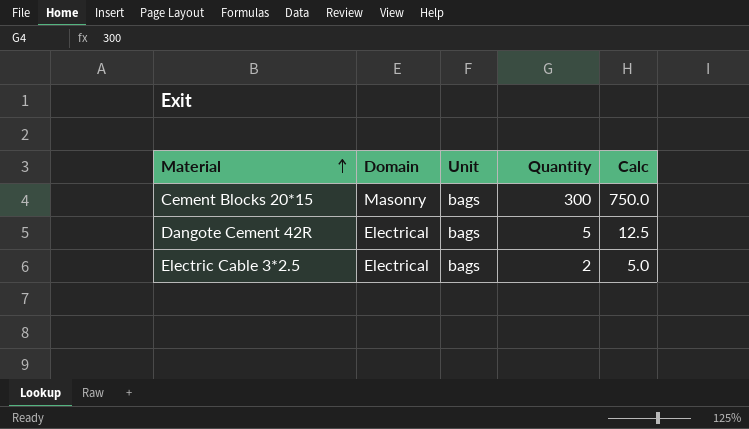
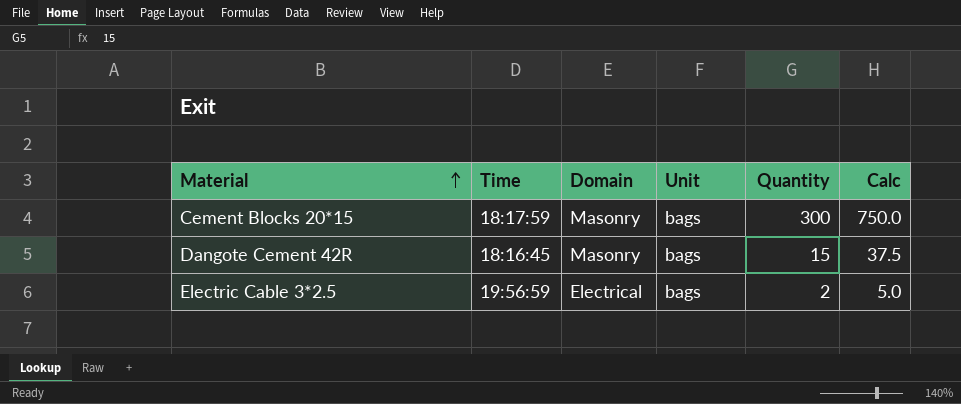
column Time | position: none -> 2
Dangote Cement 42R | Domain: Electrical -> Masonry
Dangote Cement 42R | Quantity: 5 -> 15
Dangote Cement 42R | Calc: 12.5 -> 37.5

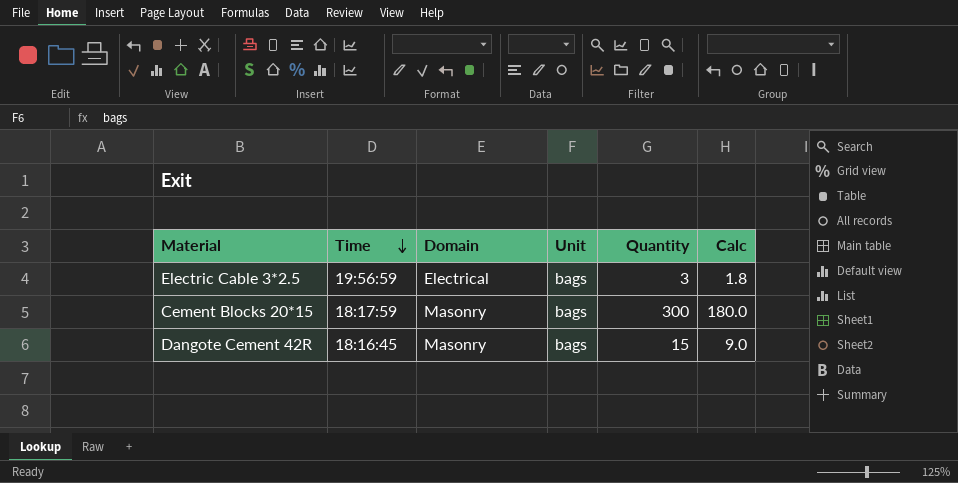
row order: Material ascending -> Time descending
column Calc | formula: [Quantity] * 2.5 -> [Quantity] * 0.6
Electric Cable 3*2.5 | Quantity: 2 -> 3

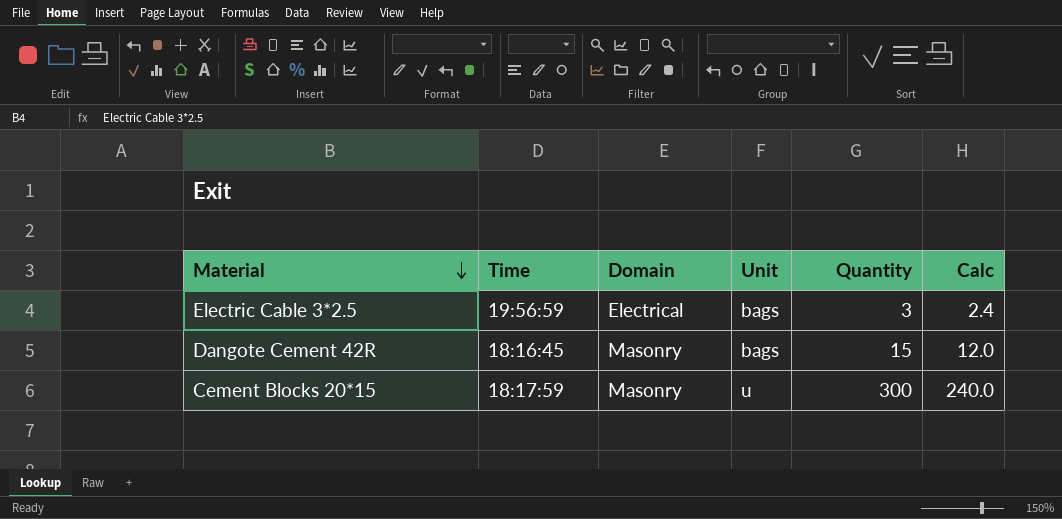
row order: Time descending -> Material descending
column Calc | formula: [Quantity] * 0.6 -> [Quantity] * 0.8
Cement Blocks 20*15 | Unit: bags -> u

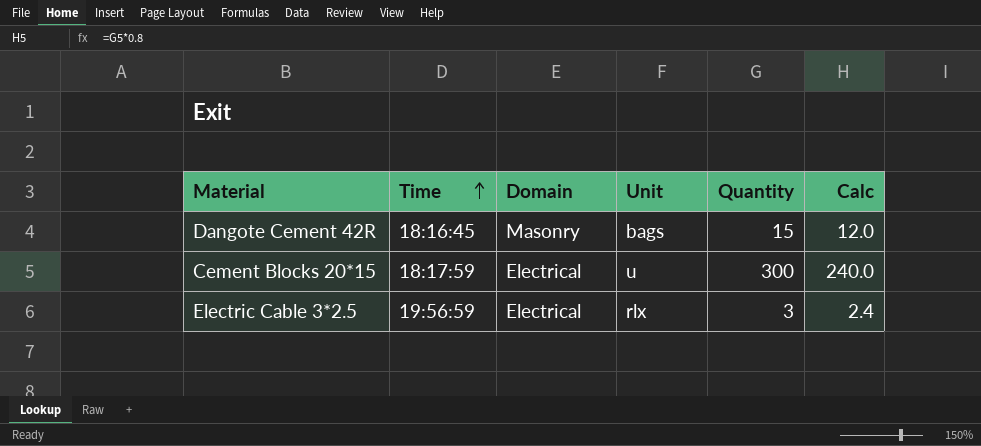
row order: Material descending -> Time ascending
Cement Blocks 20*15 | Domain: Masonry -> Electrical
Electric Cable 3*2.5 | Unit: bags -> rlx

